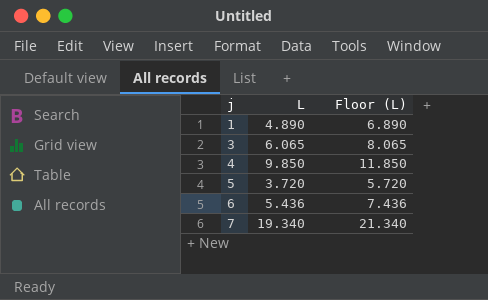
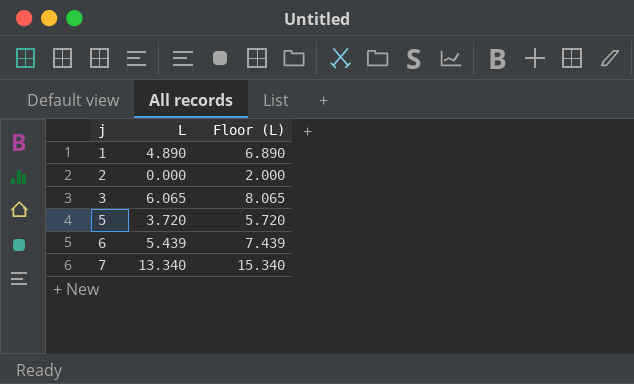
row 4: 9.850 | 11.850 -> none
row 2: none -> 0.000 | 2.000
6 | L: 5.436 -> 5.439
6 | Floor (L): 7.436 -> 7.439
7 | L: 19.340 -> 13.340
7 | Floor (L): 21.340 -> 15.340

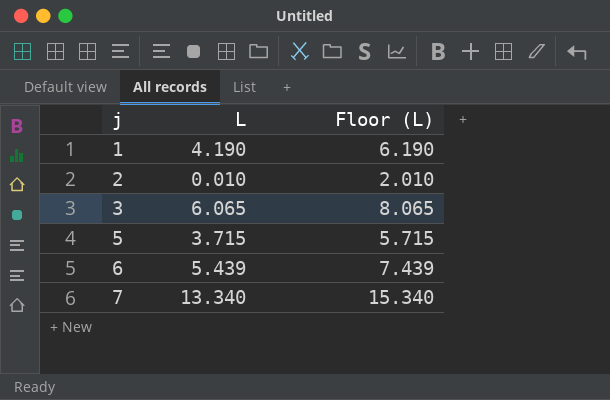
1 | L: 4.890 -> 4.190
1 | Floor (L): 6.890 -> 6.190
2 | L: 0.000 -> 0.010
2 | Floor (L): 2.000 -> 2.010
5 | L: 3.720 -> 3.715
5 | Floor (L): 5.720 -> 5.715

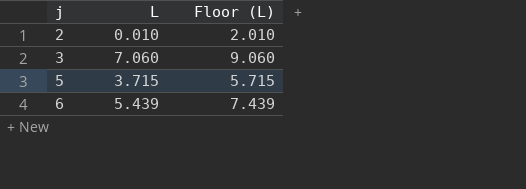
row 1: 4.190 | 6.190 -> none
row 7: 13.340 | 15.340 -> none
3 | L: 6.065 -> 7.060
3 | Floor (L): 8.065 -> 9.060

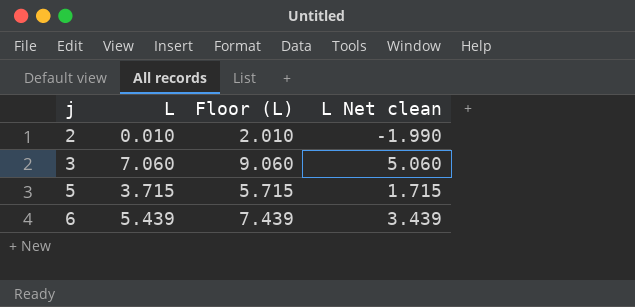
column L Net clean | formula: none -> [L] - 2

